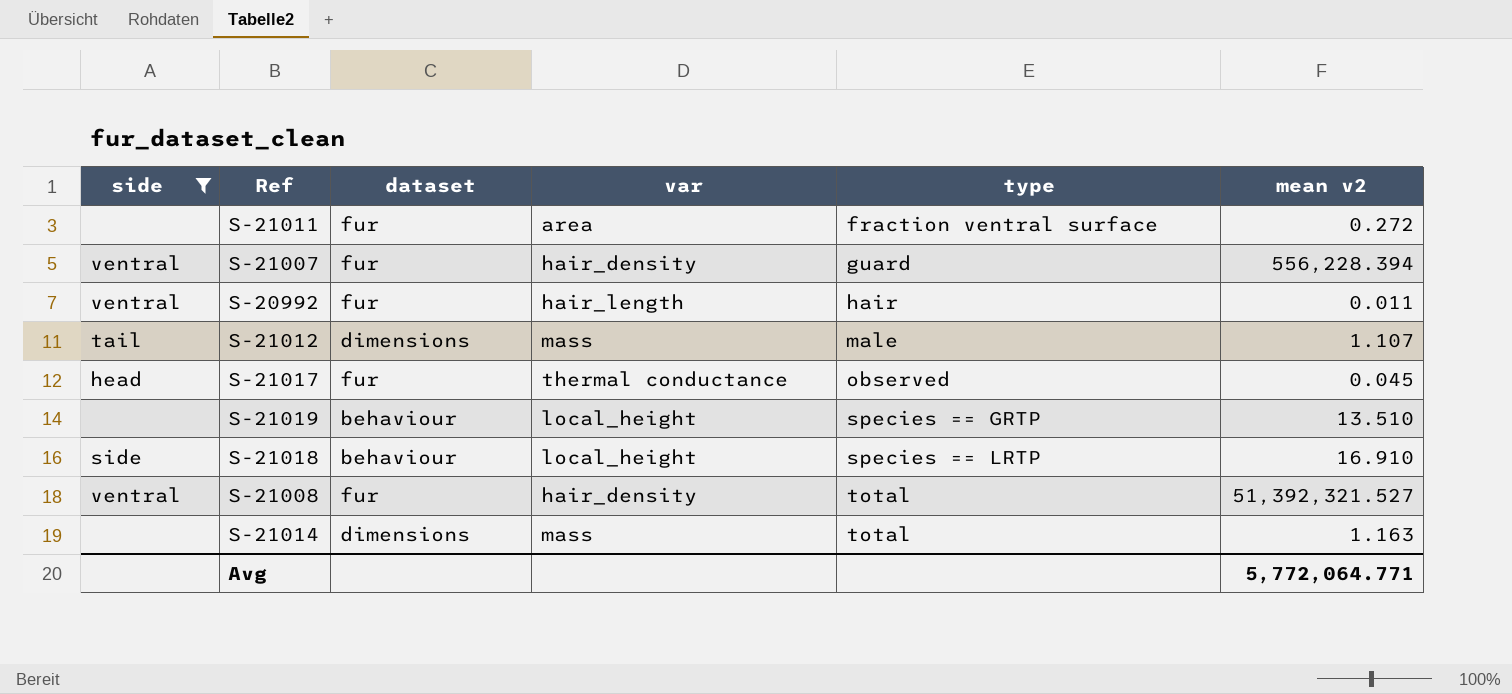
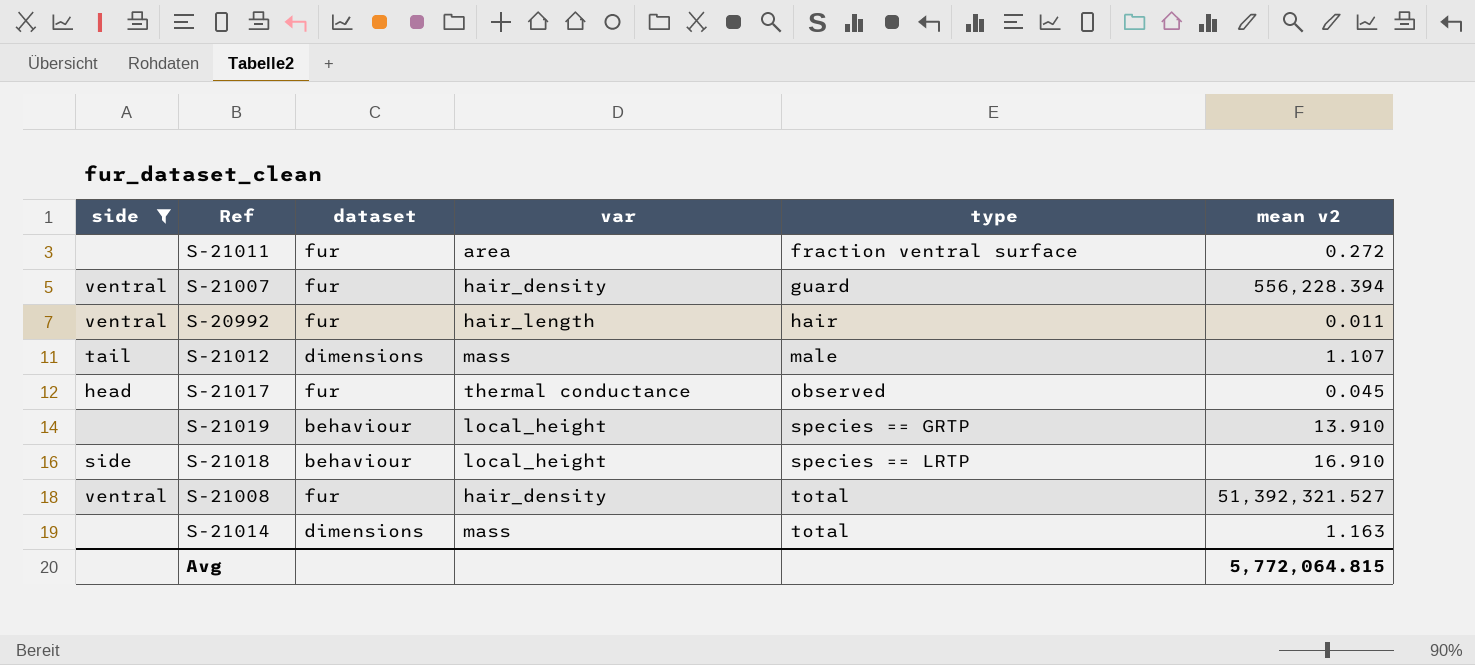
S-21019 | mean v2: 13.510 -> 13.910
Avg | mean v2: 5,772,064.771 -> 5,772,064.815

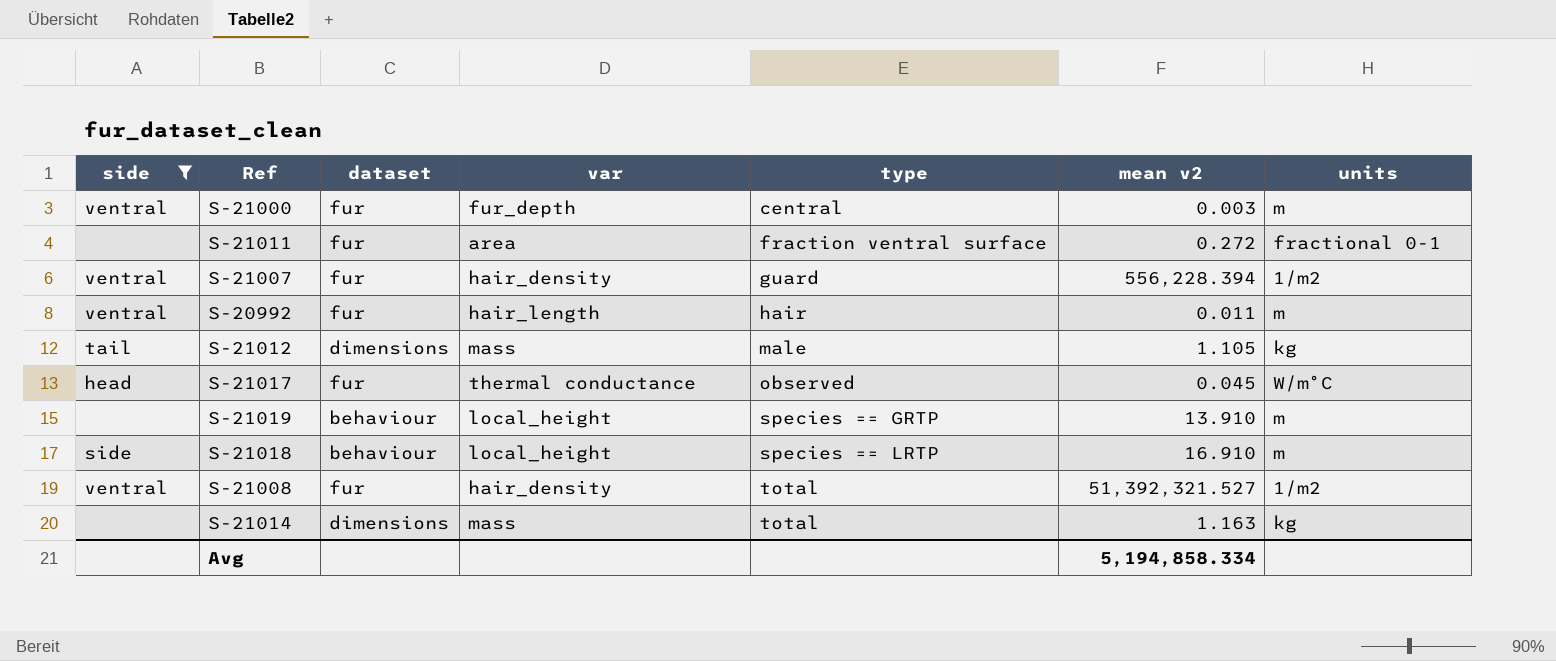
column units | position: none -> 7
row S-21000: none -> ventral | fur | fur_depth | central | 0.003 | m
S-21012 | mean v2: 1.107 -> 1.105
Avg | mean v2: 5,772,064.815 -> 5,194,858.334

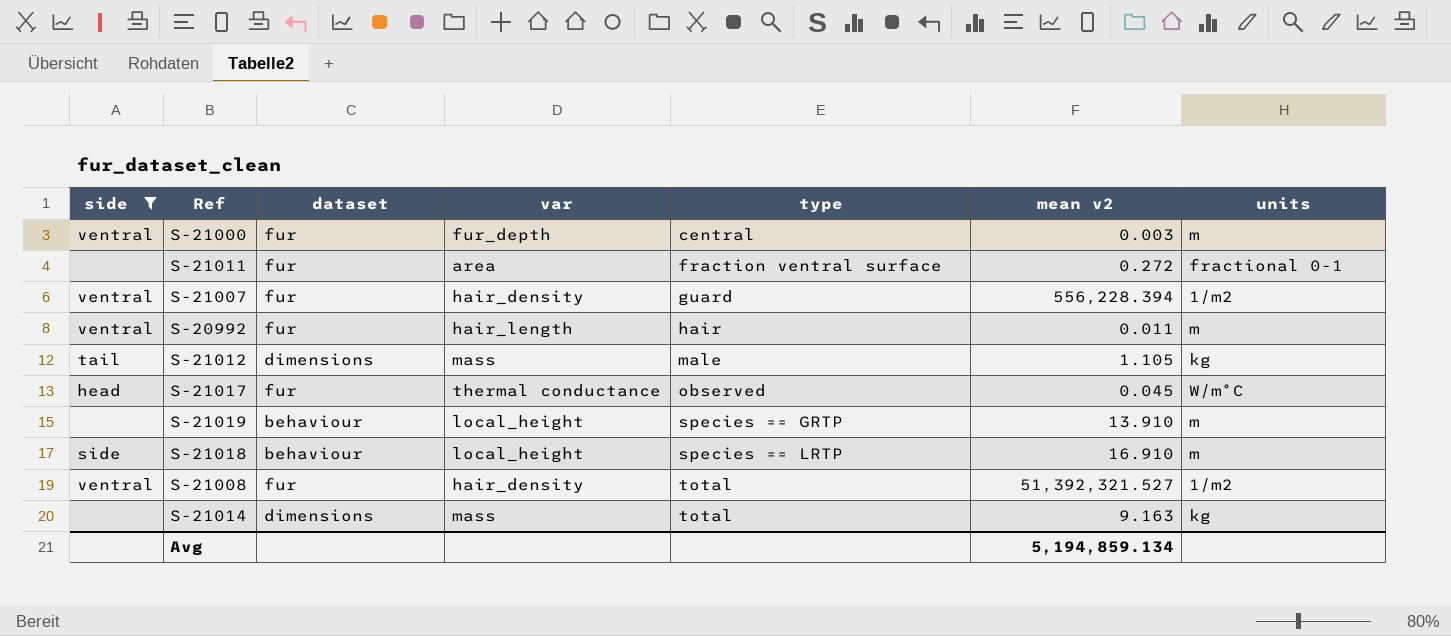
S-21014 | mean v2: 1.163 -> 9.163
Avg | mean v2: 5,194,858.334 -> 5,194,859.134

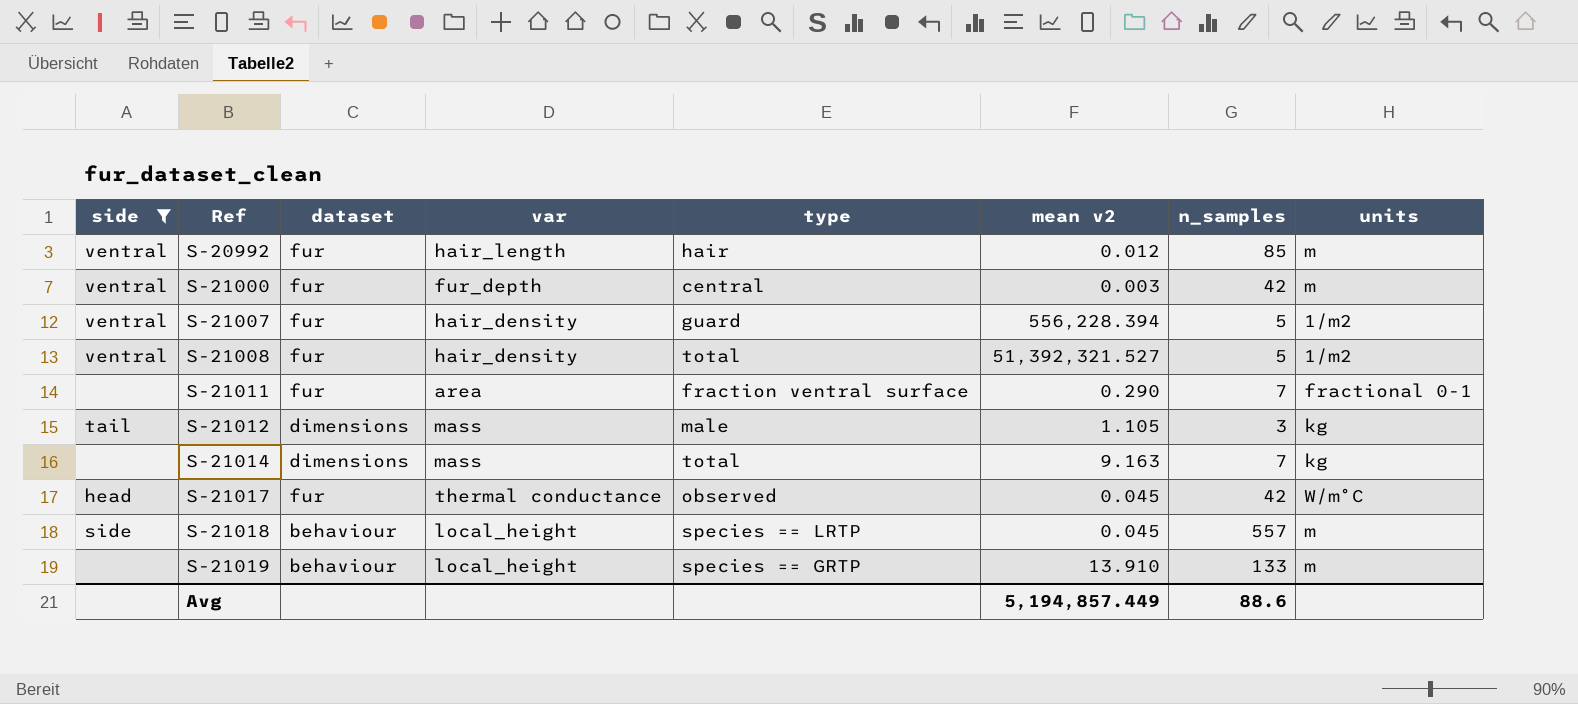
row order: type ascending -> Ref ascending
column n_samples | position: none -> 7
S-20992 | mean v2: 0.011 -> 0.012
S-21011 | mean v2: 0.272 -> 0.290
S-21018 | mean v2: 16.910 -> 0.045
Avg | mean v2: 5,194,859.134 -> 5,194,857.449

